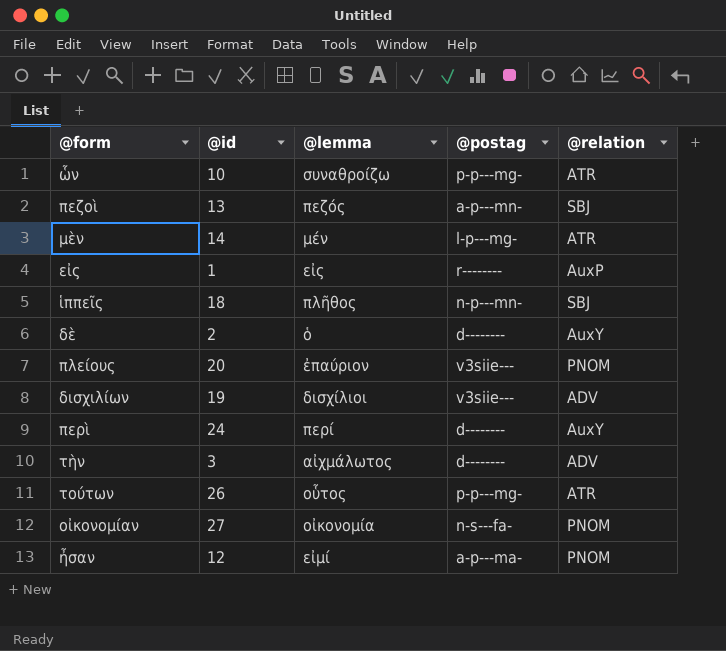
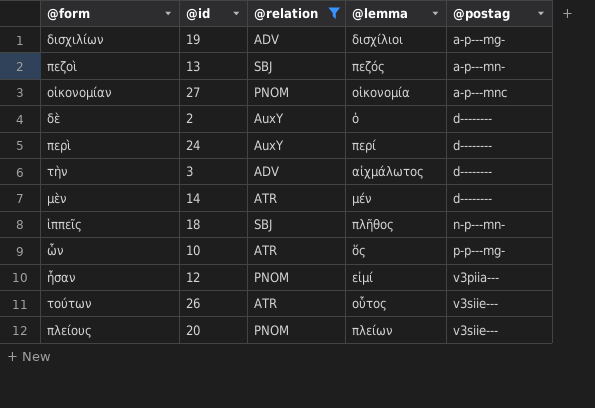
filter: none -> @relation != AuxP
row order: none -> @postag ascending
column @relation | position: 5 -> 3
δισχιλίων | @postag: v3siie--- -> a-p---mg-
οἰκονομίαν | @postag: n-s---fa- -> a-p---mnc
μὲν | @postag: l-p---mg- -> d--------
ὧν | @lemma: συναθροίζω -> ὅς
ἦσαν | @postag: a-p---ma- -> v3piia---
τούτων | @postag: p-p---mg- -> v3siie---
πλείους | @lemma: ἐπαύριον -> πλείων

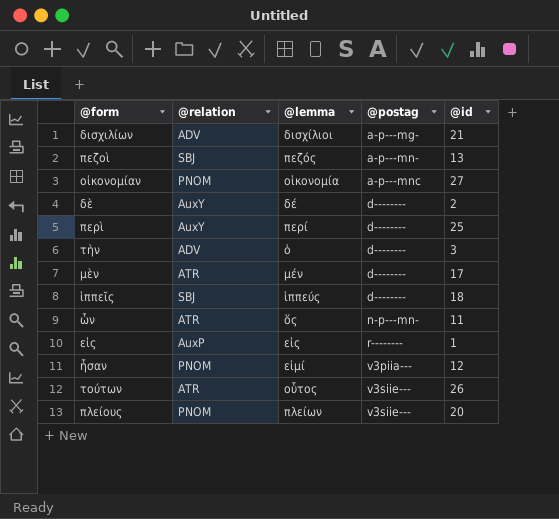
filter: @relation != AuxP -> none
column @id | position: 2 -> 5
δισχιλίων | @id: 19 -> 21
δὲ | @lemma: ὁ -> δέ
περὶ | @id: 24 -> 25
τὴν | @lemma: αἰχμάλωτος -> ὁ
μὲν | @id: 14 -> 17
ἱππεῖς | @lemma: πλῆθος -> ἱππεύς
ἱππεῖς | @postag: n-p---mn- -> d--------
ὧν | @postag: p-p---mg- -> n-p---mn-
ὧν | @id: 10 -> 11

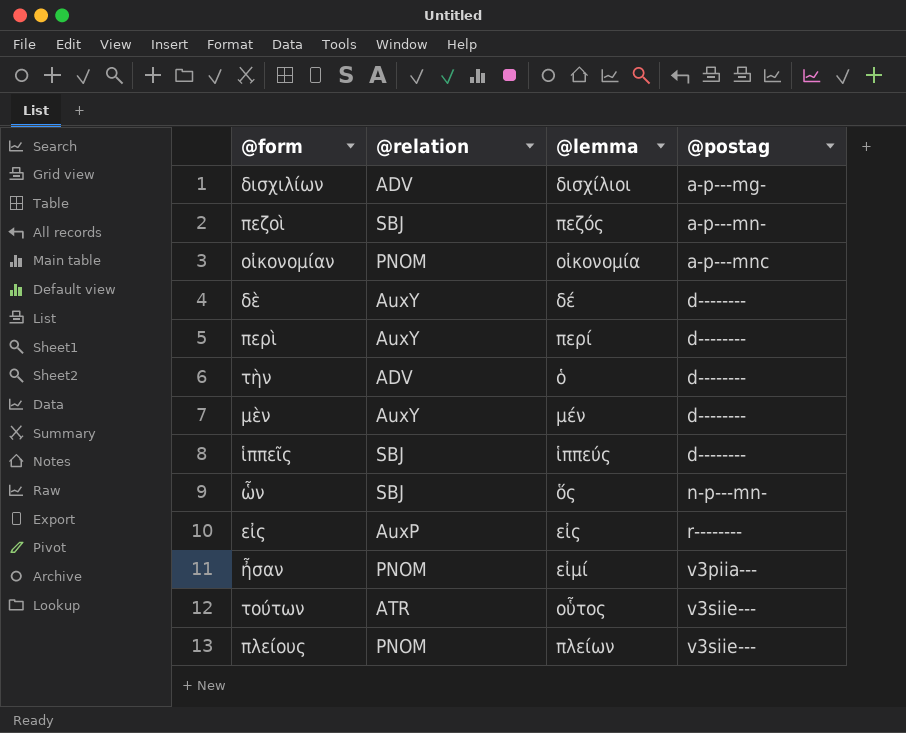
column @id | position: 5 -> none
μὲν | @relation: ATR -> AuxY
ὧν | @relation: ATR -> SBJ

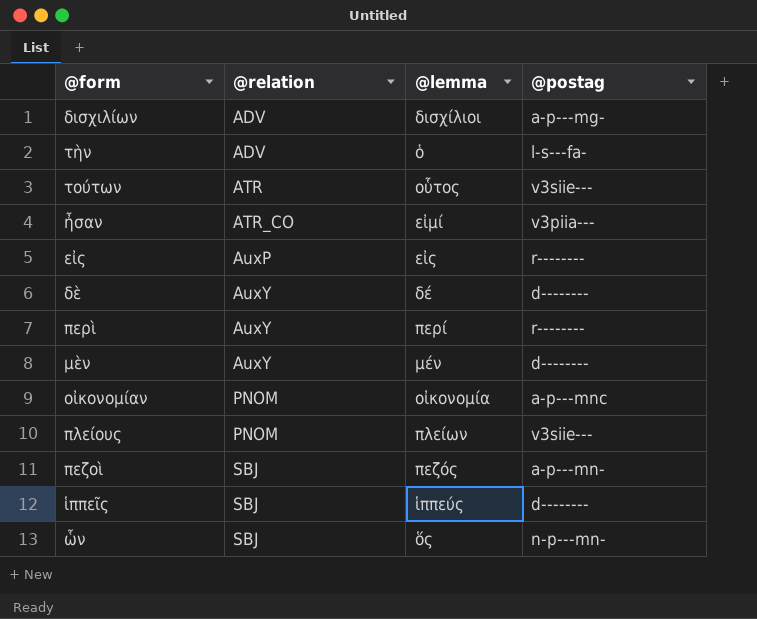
row order: @postag ascending -> @relation ascending
τὴν | @postag: d-------- -> l-s---fa-
ἦσαν | @relation: PNOM -> ATR_CO
περὶ | @postag: d-------- -> r--------

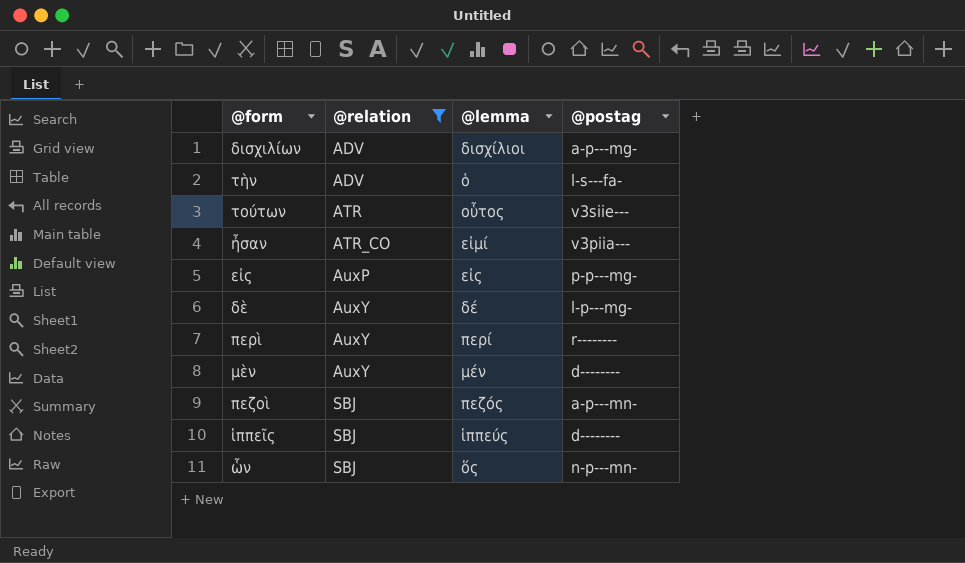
filter: none -> @relation != PNOM
εἰς | @postag: r-------- -> p-p---mg-
δὲ | @postag: d-------- -> l-p---mg-

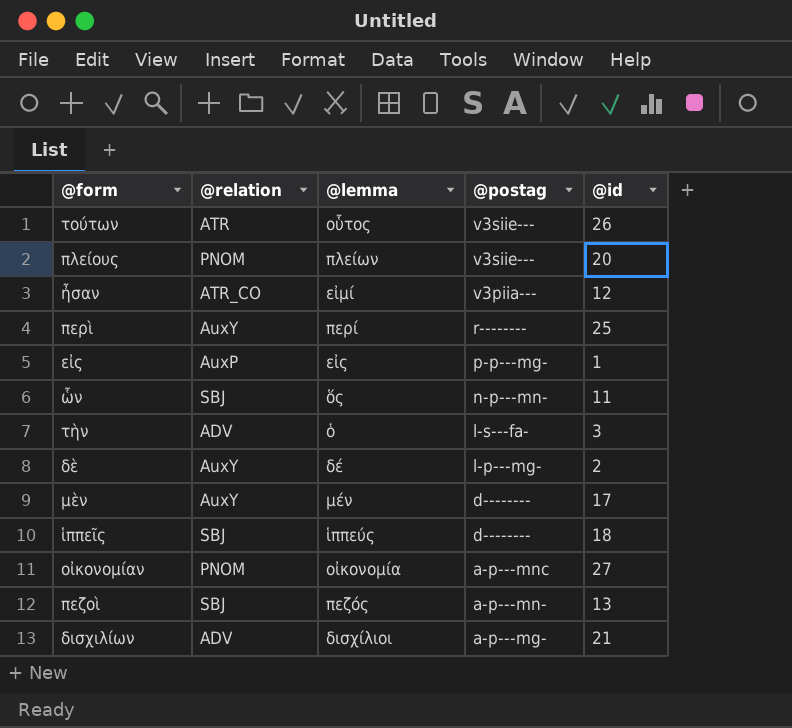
filter: @relation != PNOM -> none
row order: @relation ascending -> @postag descending
column @id | position: none -> 5

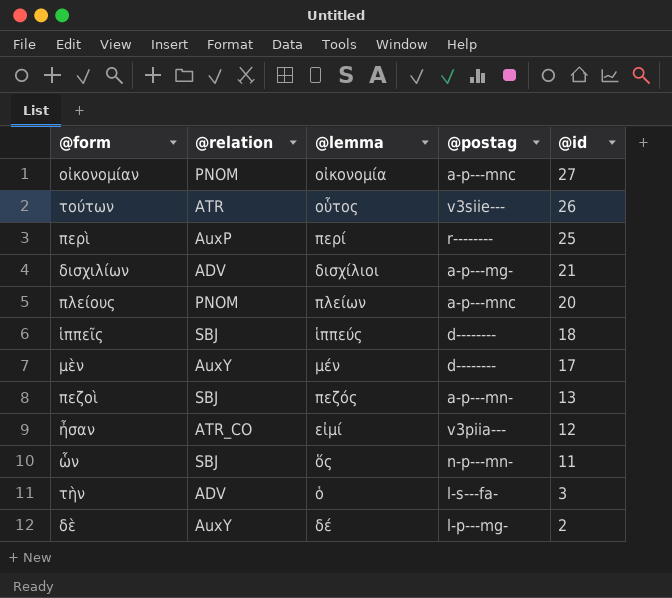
row order: @postag descending -> @id descending
row εἰς: AuxP | εἰς | p-p---mg- | 1 -> none
περὶ | @relation: AuxY -> AuxP
πλείους | @postag: v3siie--- -> a-p---mnc

